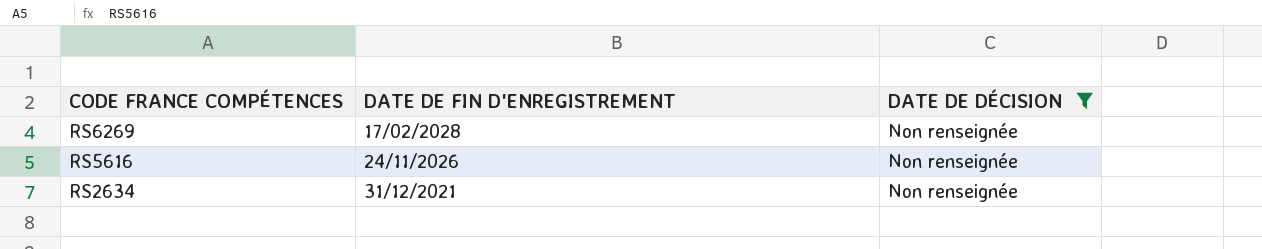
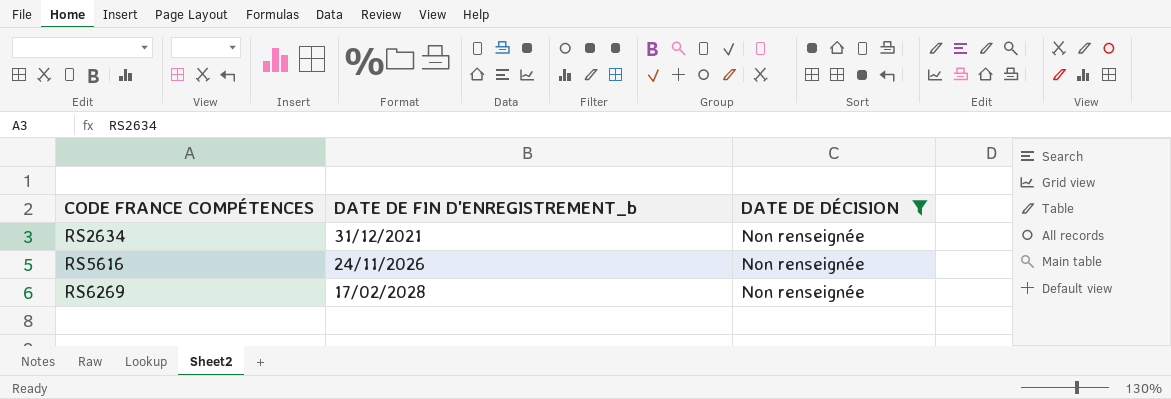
row order: CODE FRANCE COMPÉTENCES descending -> CODE FRANCE COMPÉTENCES ascending
column name: DATE DE FIN D'ENREGISTREMENT -> DATE DE FIN D'ENREGISTREMENT_b

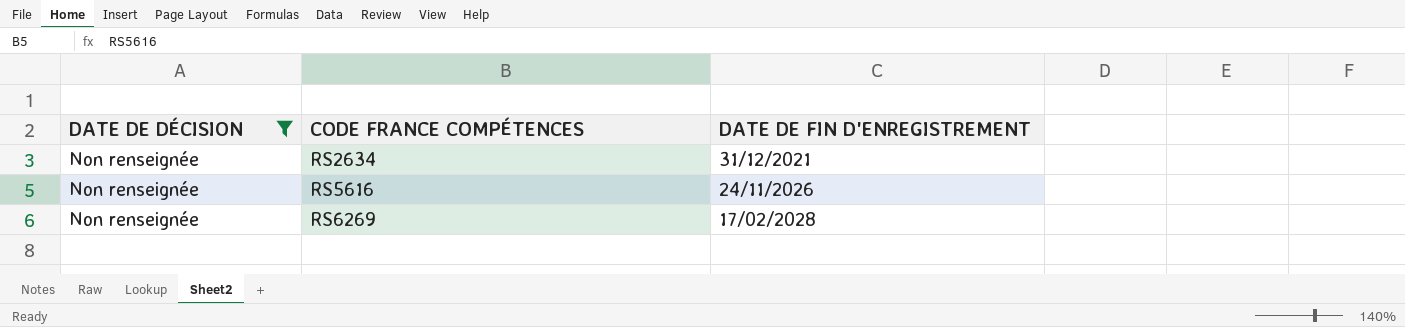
column DATE DE DÉCISION | position: 3 -> 1
column name: DATE DE FIN D'ENREGISTREMENT_b -> DATE DE FIN D'ENREGISTREMENT

